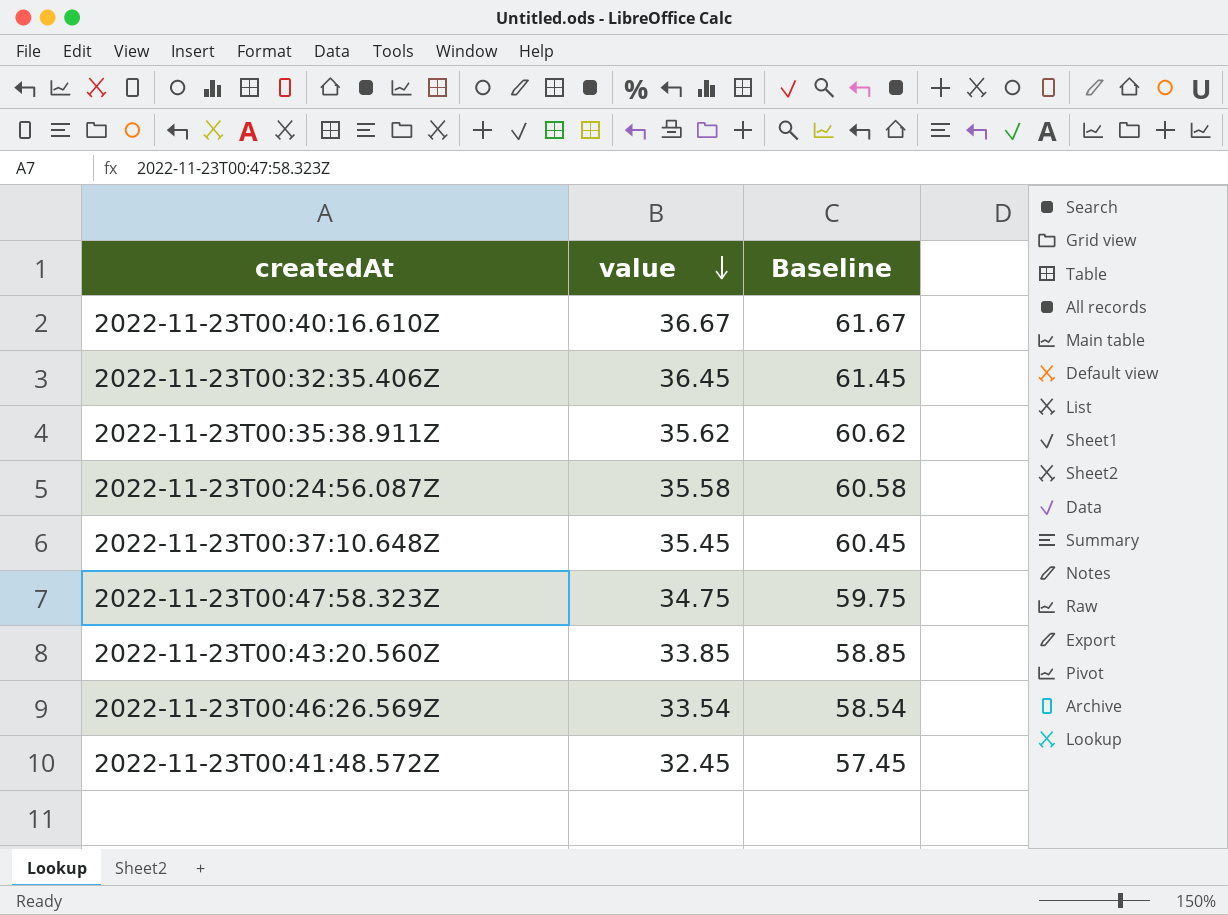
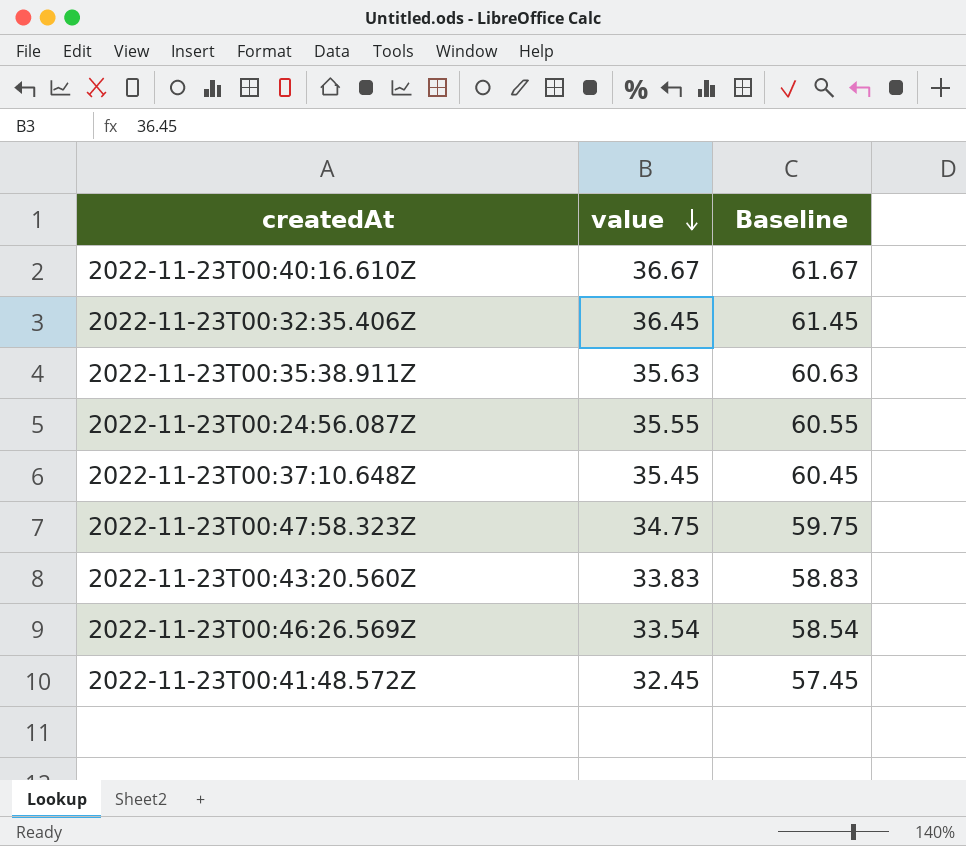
2022-11-23T00:35:38.911Z | value: 35.62 -> 35.63
2022-11-23T00:35:38.911Z | Baseline: 60.62 -> 60.63
2022-11-23T00:24:56.087Z | value: 35.58 -> 35.55
2022-11-23T00:24:56.087Z | Baseline: 60.58 -> 60.55
2022-11-23T00:43:20.560Z | value: 33.85 -> 33.83
2022-11-23T00:43:20.560Z | Baseline: 58.85 -> 58.83

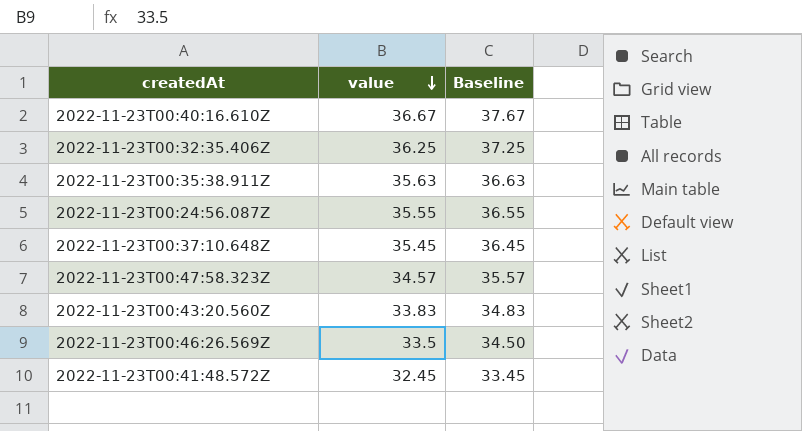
column Baseline | formula: [value] + 25 -> [value] + 1
2022-11-23T00:32:35.406Z | value: 36.45 -> 36.25
2022-11-23T00:47:58.323Z | value: 34.75 -> 34.57
2022-11-23T00:46:26.569Z | value: 33.54 -> 33.5

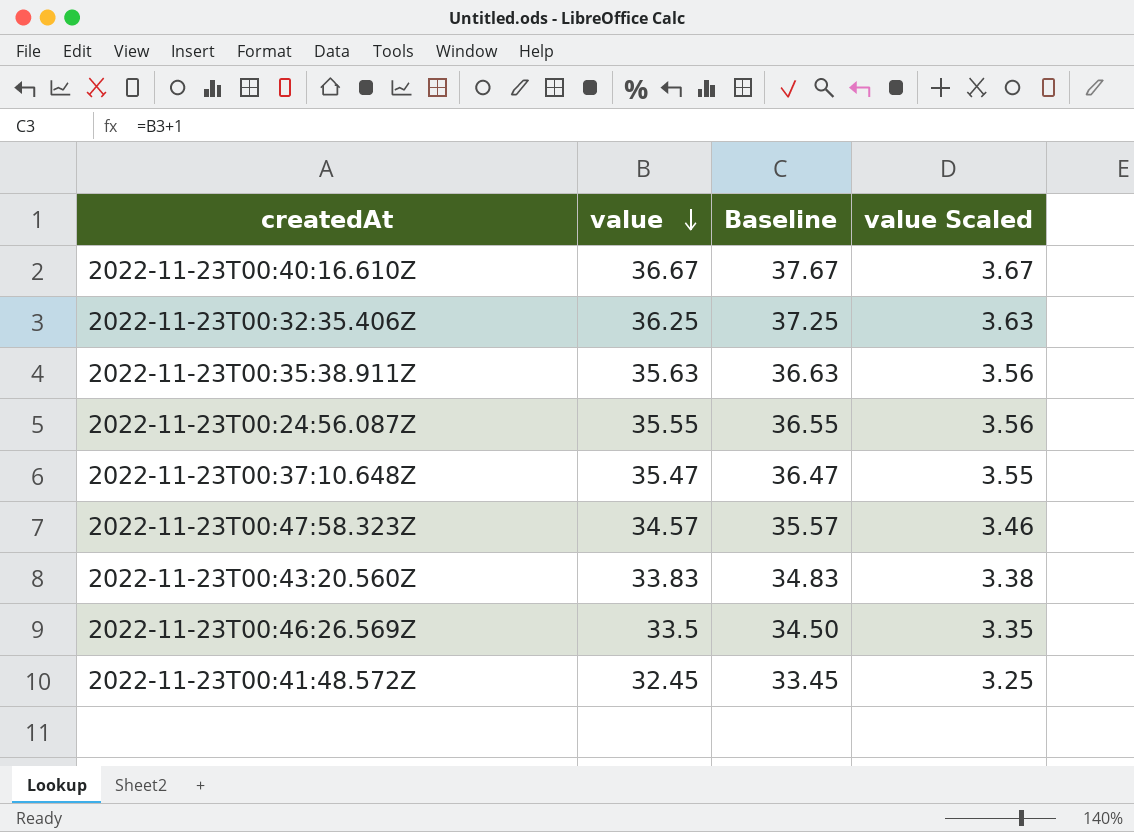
column value Scaled | formula: none -> [value] * 0.1
2022-11-23T00:37:10.648Z | value: 35.45 -> 35.47
2022-11-23T00:37:10.648Z | Baseline: 36.45 -> 36.47

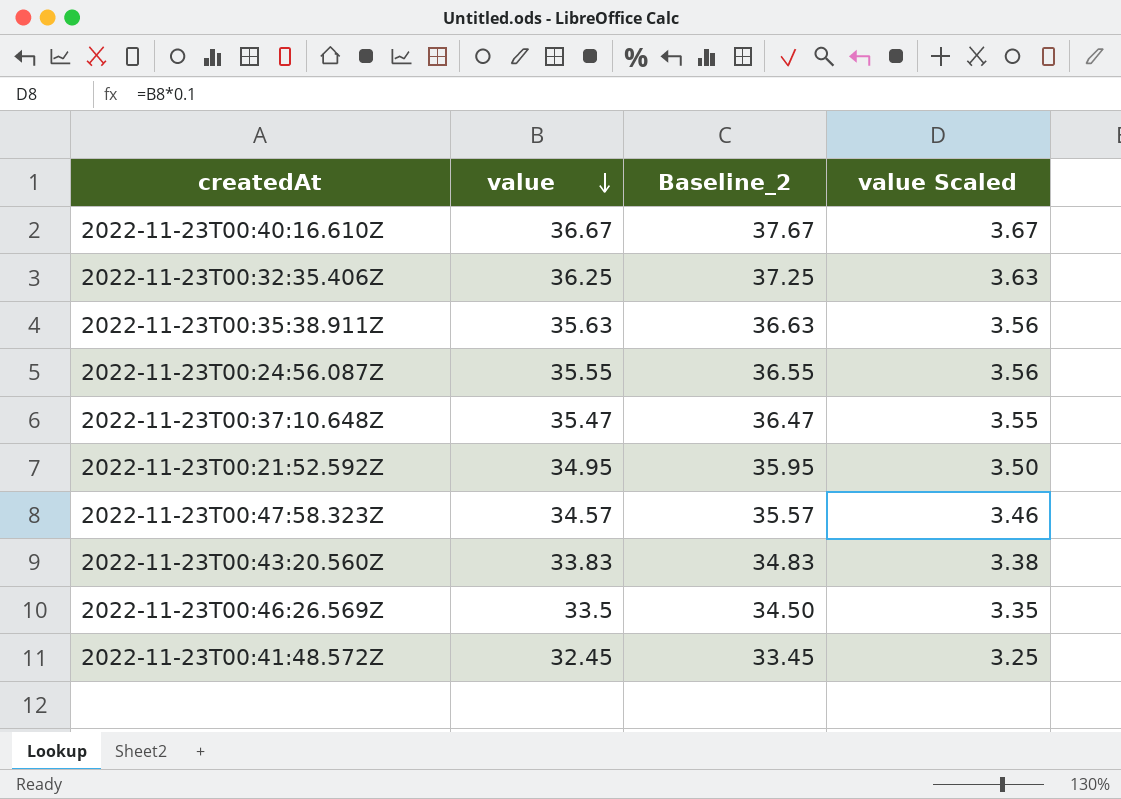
column name: Baseline -> Baseline_2
row 2022-11-23T00:21:52.592Z: none -> 34.95 | 35.95 | 3.50

